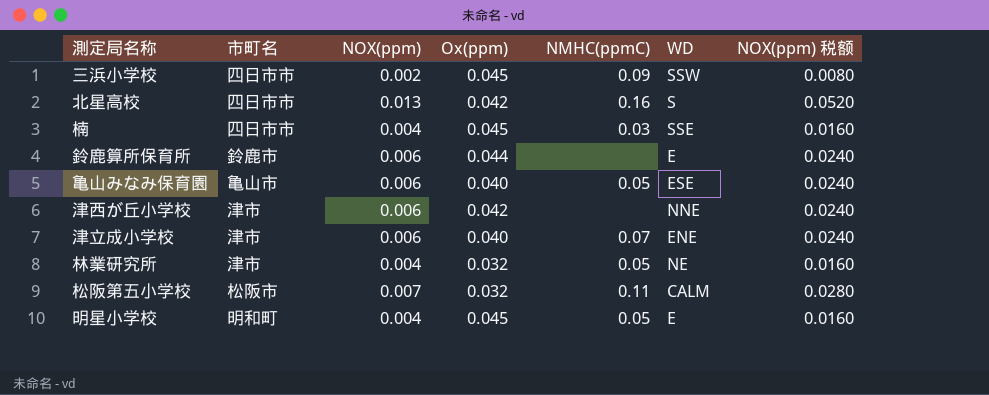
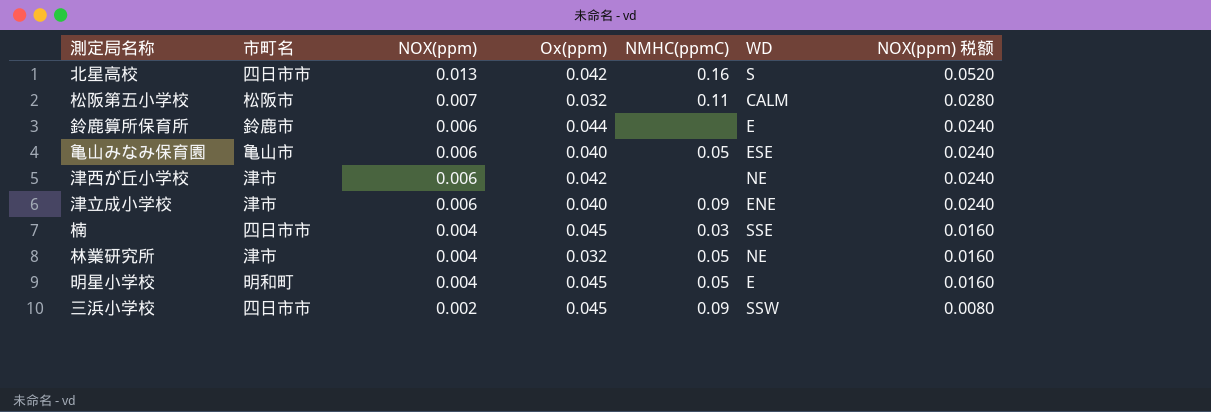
row order: none -> NOX(ppm) descending
津西が丘小学校 | WD: NNE -> NE
津立成小学校 | NMHC(ppmC): 0.07 -> 0.09

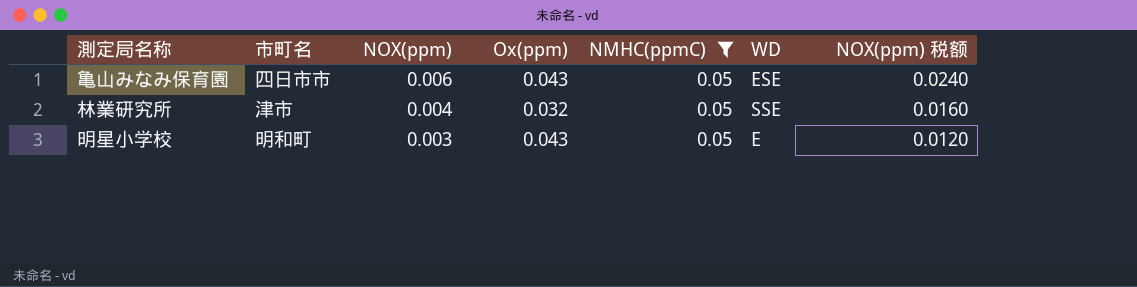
filter: none -> NMHC(ppmC) = 0.05
亀山みなみ保育園 | 市町名: 亀山市 -> 四日市市
亀山みなみ保育園 | Ox(ppm): 0.040 -> 0.043
林業研究所 | WD: NE -> SSE
明星小学校 | NOX(ppm): 0.004 -> 0.003
明星小学校 | Ox(ppm): 0.045 -> 0.043
明星小学校 | NOX(ppm) 税额: 0.0160 -> 0.0120

